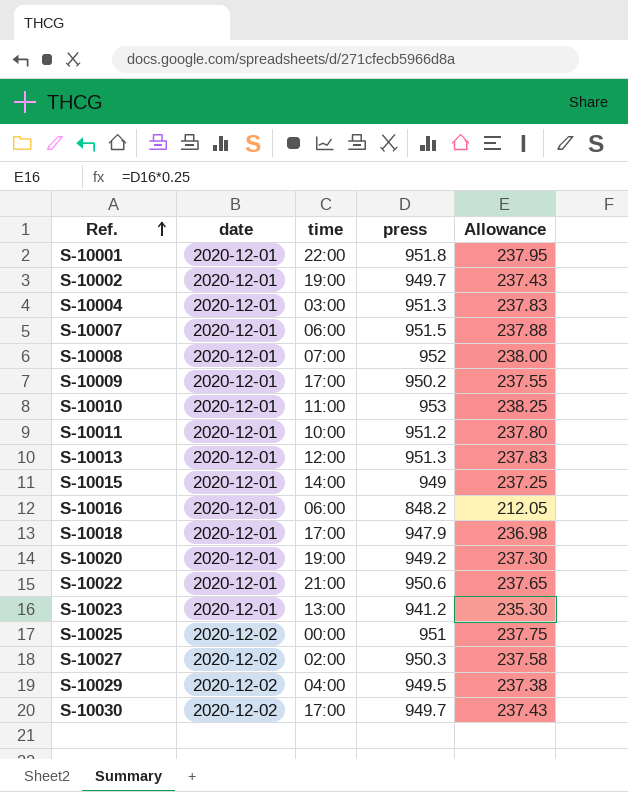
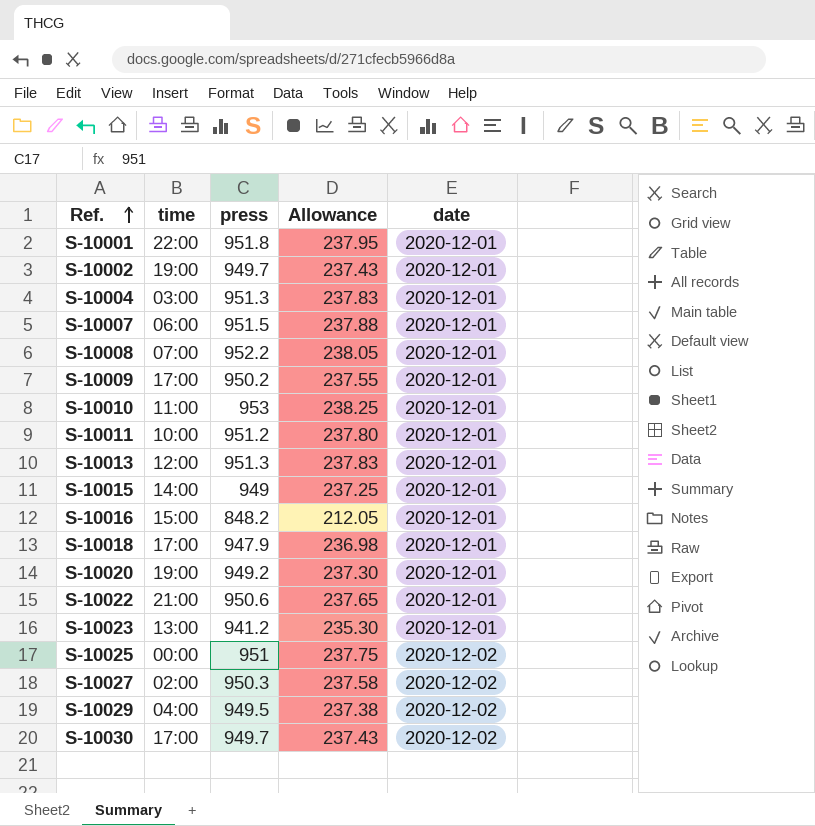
column date | position: 2 -> 5
S-10008 | press: 952 -> 952.2
S-10008 | Allowance: 238.00 -> 238.05
S-10016 | time: 06:00 -> 15:00

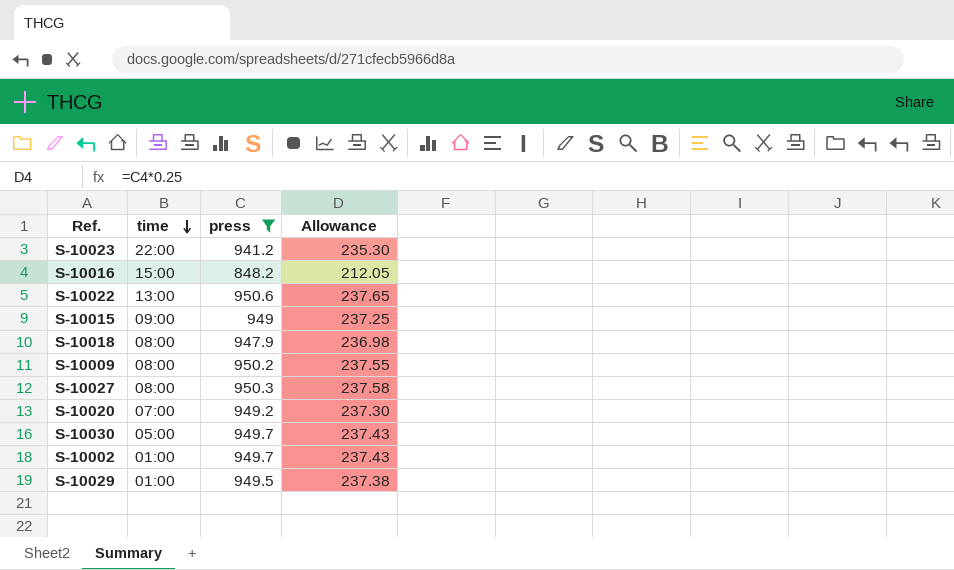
filter: none -> press <= 950.6
row order: Ref. ascending -> time descending
column date | position: 5 -> none
S-10023 | time: 13:00 -> 22:00
S-10022 | time: 21:00 -> 13:00
S-10015 | time: 14:00 -> 09:00
S-10018 | time: 17:00 -> 08:00
S-10009 | time: 17:00 -> 08:00
S-10027 | time: 02:00 -> 08:00
S-10020 | time: 19:00 -> 07:00
S-10030 | time: 17:00 -> 05:00
S-10002 | time: 19:00 -> 01:00
S-10029 | time: 04:00 -> 01:00

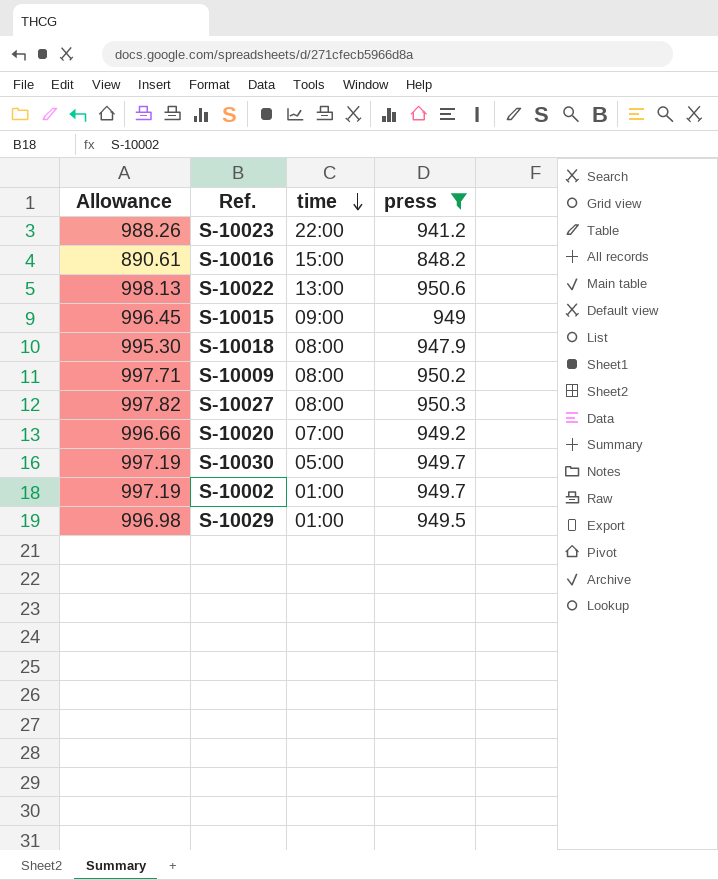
column Allowance | formula: [press] * 0.25 -> [press] * 1.05
column Allowance | position: 4 -> 1

